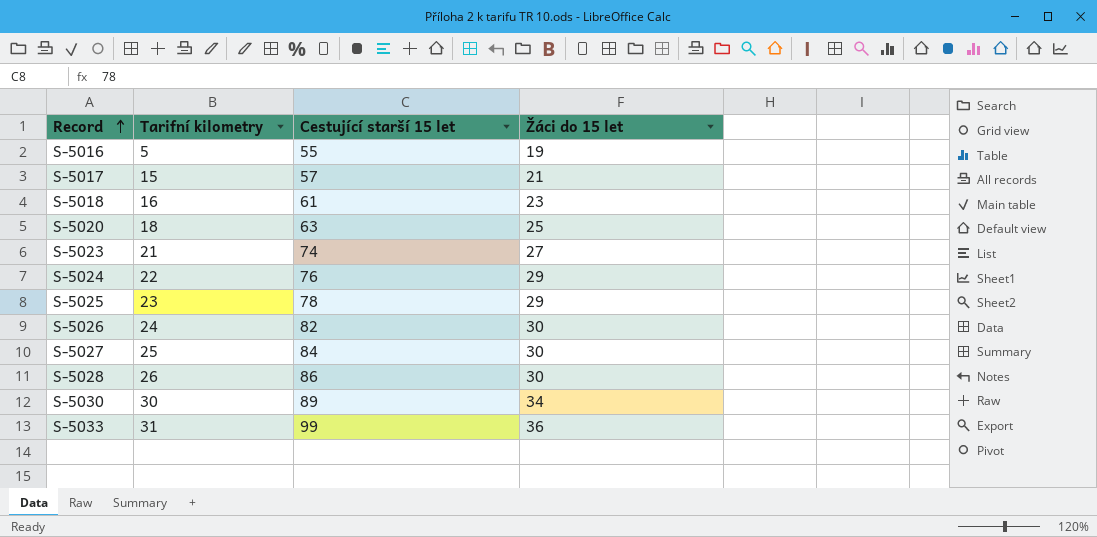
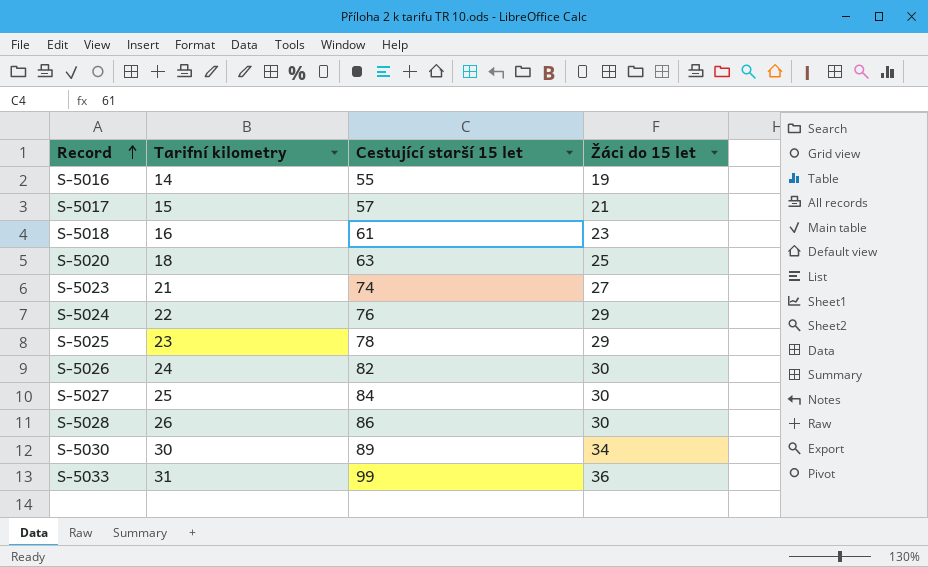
S-5016 | Tarifní kilometry: 5 -> 14

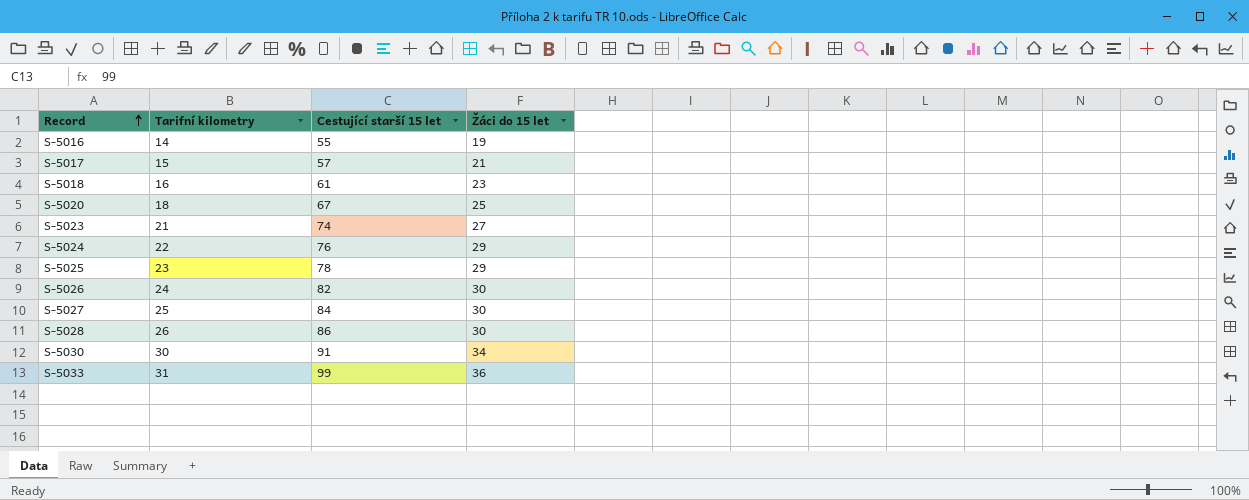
S-5020 | Cestující starší 15 let: 63 -> 67
S-5030 | Cestující starší 15 let: 89 -> 91

